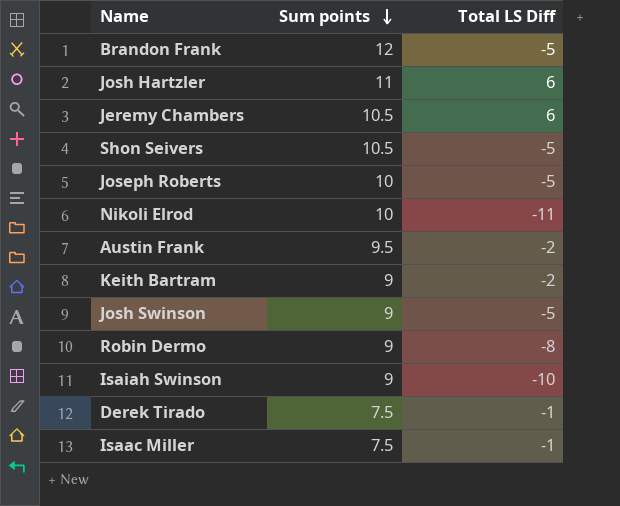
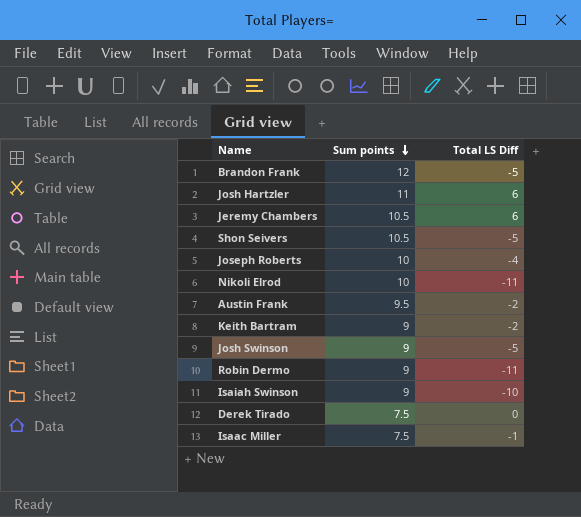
Joseph Roberts | Total LS Diff: -5 -> -4
Robin Dermo | Total LS Diff: -8 -> -11
Derek Tirado | Total LS Diff: -1 -> 0

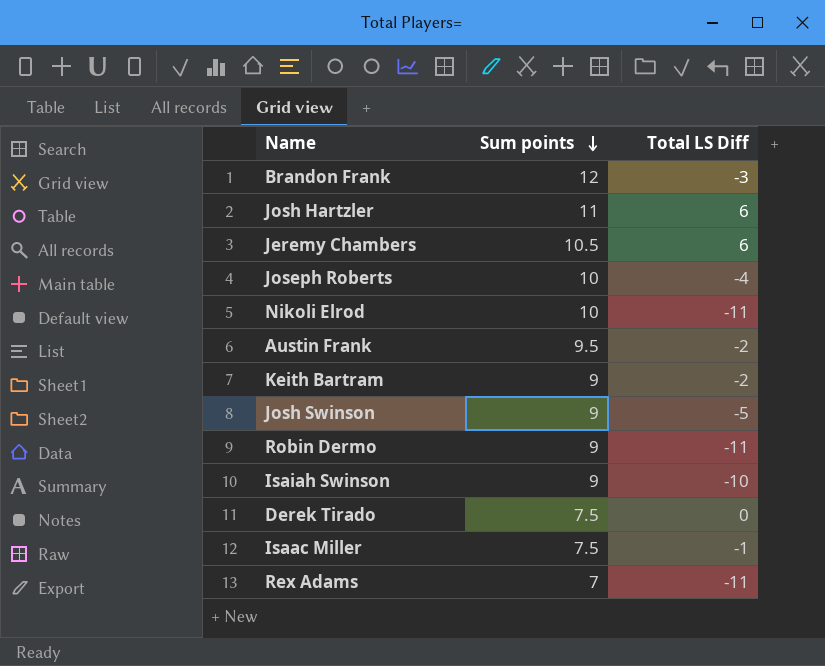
row Shon Seivers: 10.5 | -5 -> none
Brandon Frank | Total LS Diff: -5 -> -3
row Rex Adams: none -> 7 | -11

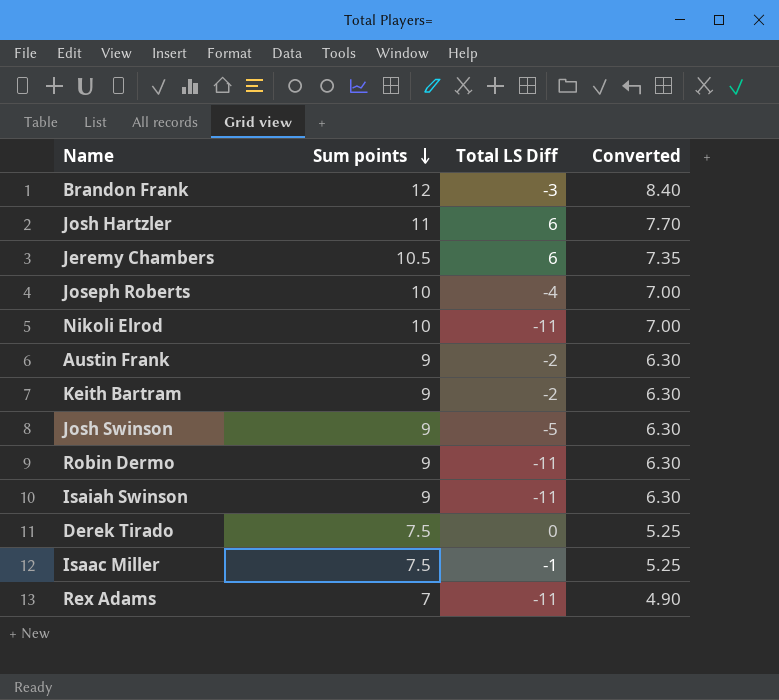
column Converted | formula: none -> [Sum points] * 0.7
Austin Frank | Sum points: 9.5 -> 9
Isaiah Swinson | Total LS Diff: -10 -> -11

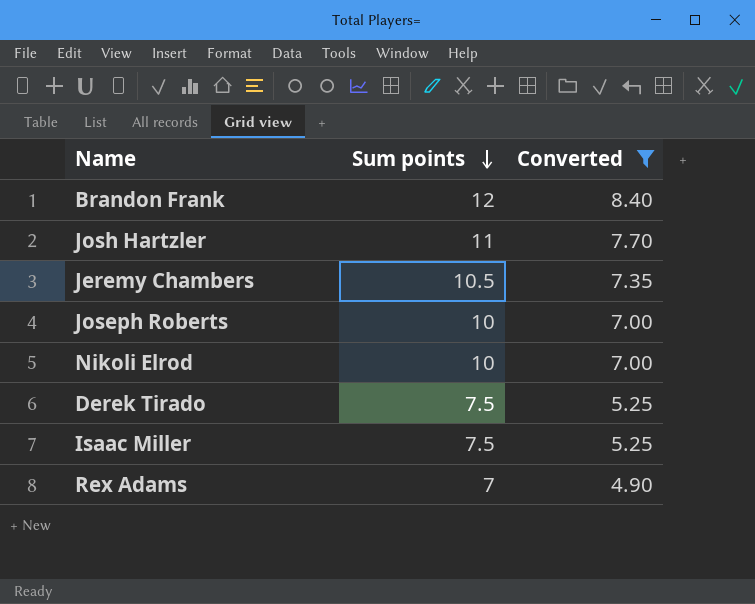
filter: none -> Converted != 6.30
column Total LS Diff | position: 3 -> none

